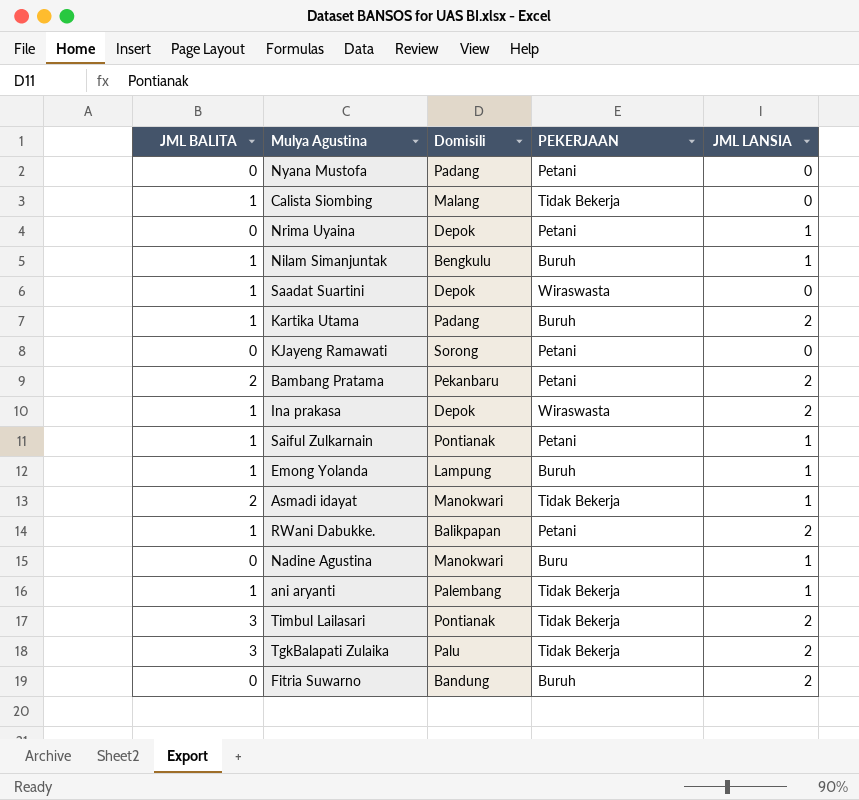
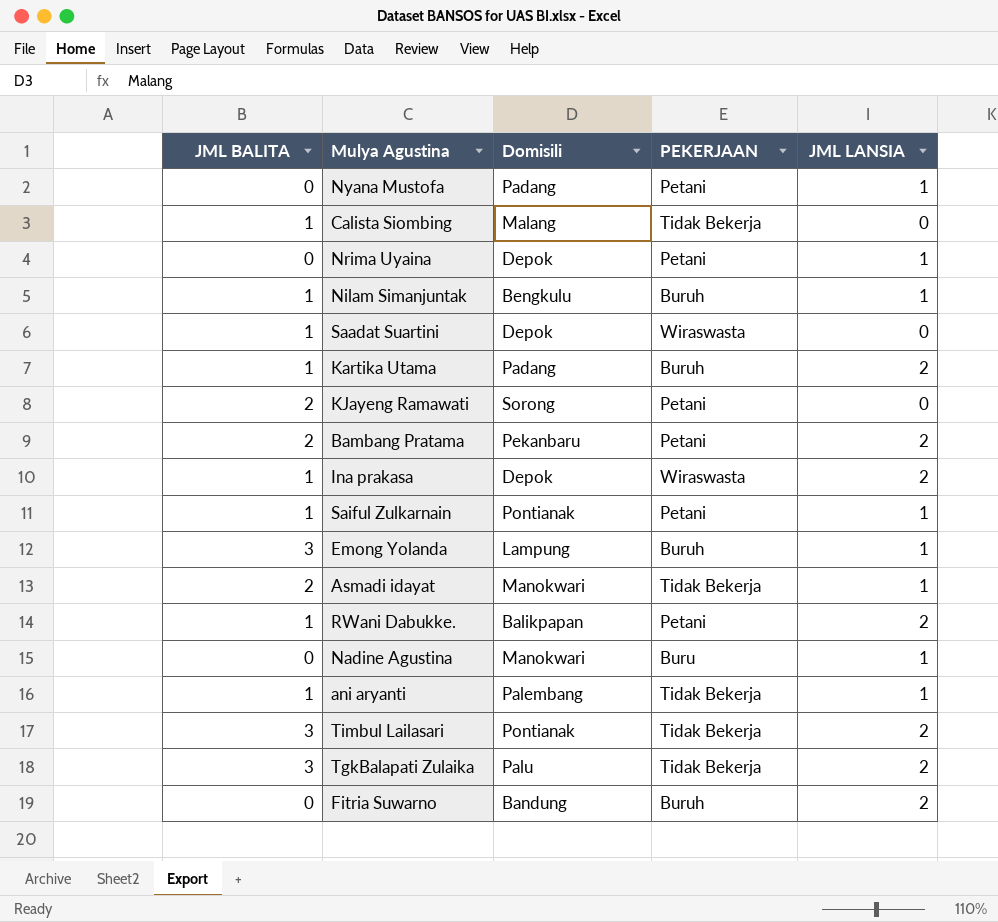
Nyana Mustofa | JML LANSIA: 0 -> 1
KJayeng Ramawati | JML BALITA: 0 -> 2
Emong Yolanda | JML BALITA: 1 -> 3

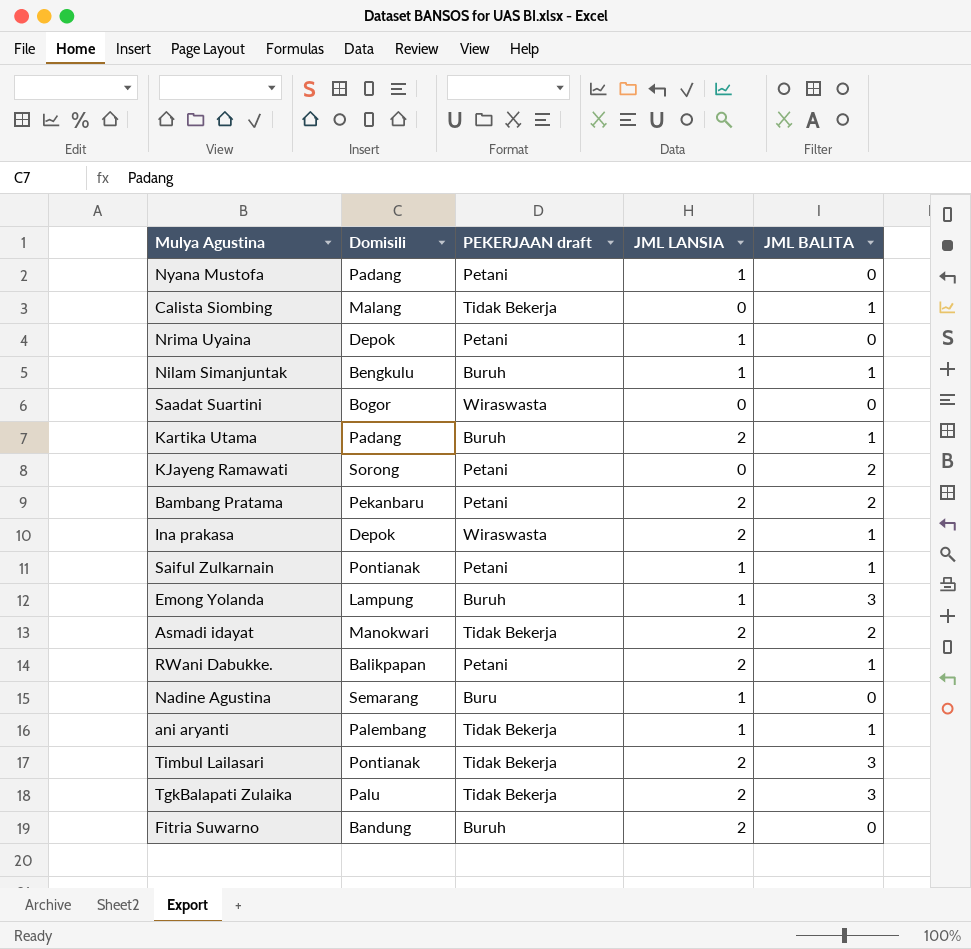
column name: PEKERJAAN -> PEKERJAAN draft
column JML BALITA | position: 1 -> 5
Saadat Suartini | Domisili: Depok -> Bogor
Saadat Suartini | JML BALITA: 1 -> 0
Asmadi idayat | JML LANSIA: 1 -> 2
Nadine Agustina | Domisili: Manokwari -> Semarang

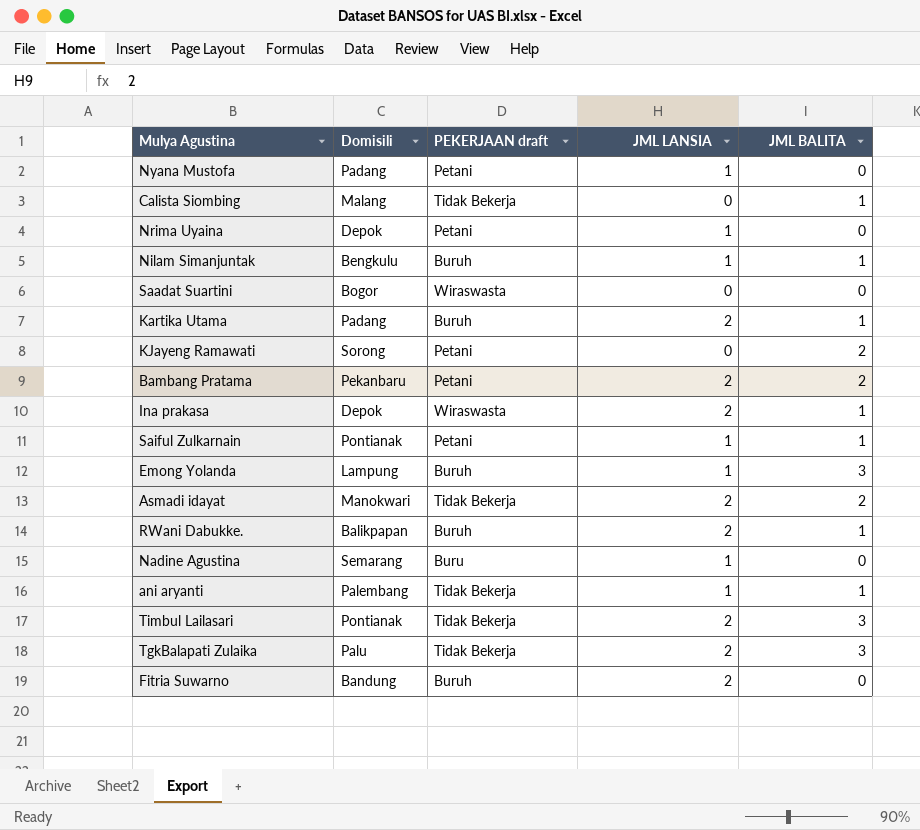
RWani Dabukke. | PEKERJAAN draft: Petani -> Buruh

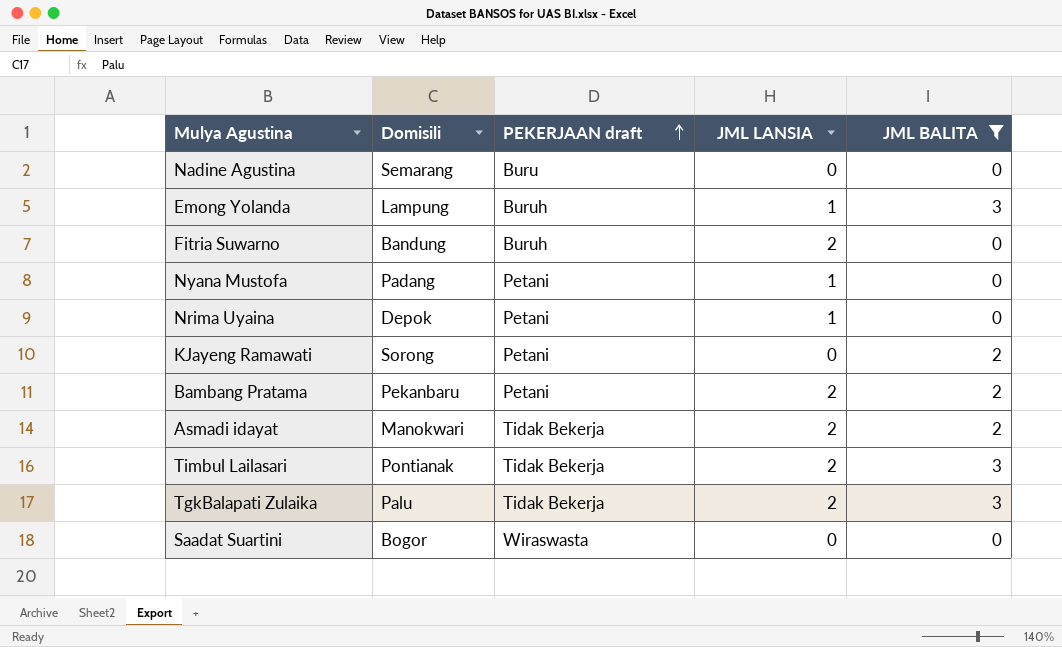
filter: none -> JML BALITA != 1
row order: none -> PEKERJAAN draft ascending
Nadine Agustina | JML LANSIA: 1 -> 0

